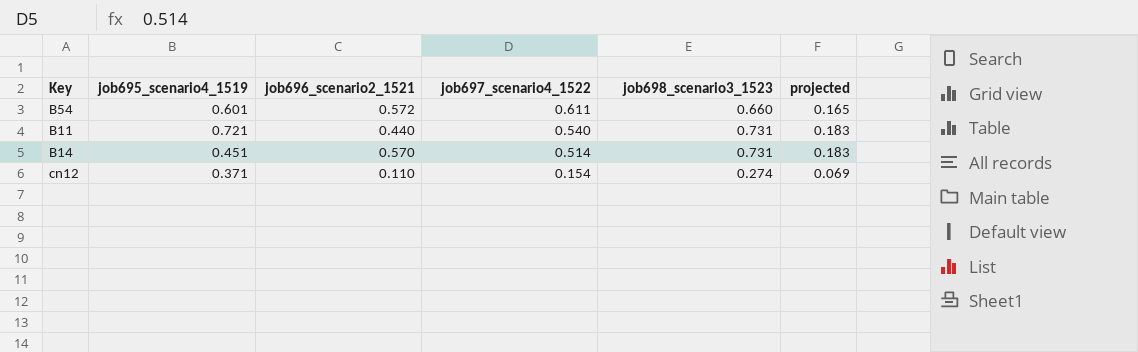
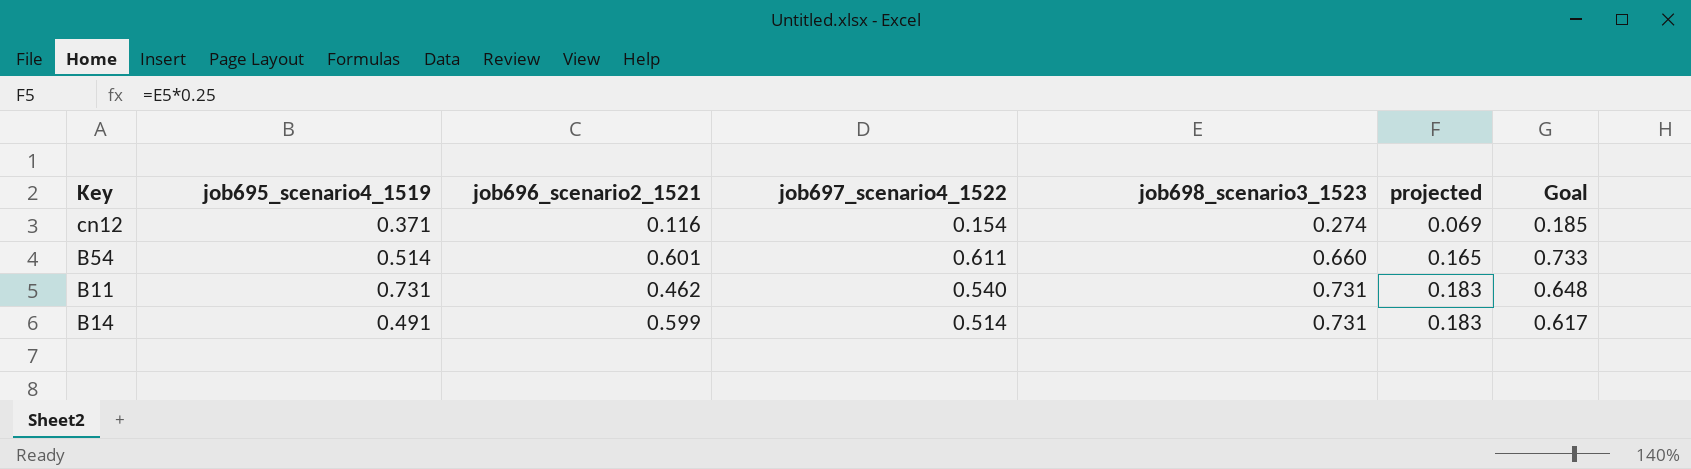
row order: job697_scenario4_1522 descending -> job698_scenario3_1523 ascending
column Goal | formula: none -> [job697_scenario4_1522] * 1.2
cn12 | job696_scenario2_1521: 0.110 -> 0.116
B54 | job695_scenario4_1519: 0.601 -> 0.514
B54 | job696_scenario2_1521: 0.572 -> 0.601
B11 | job695_scenario4_1519: 0.721 -> 0.731
B11 | job696_scenario2_1521: 0.440 -> 0.462
B14 | job695_scenario4_1519: 0.451 -> 0.491
B14 | job696_scenario2_1521: 0.570 -> 0.599

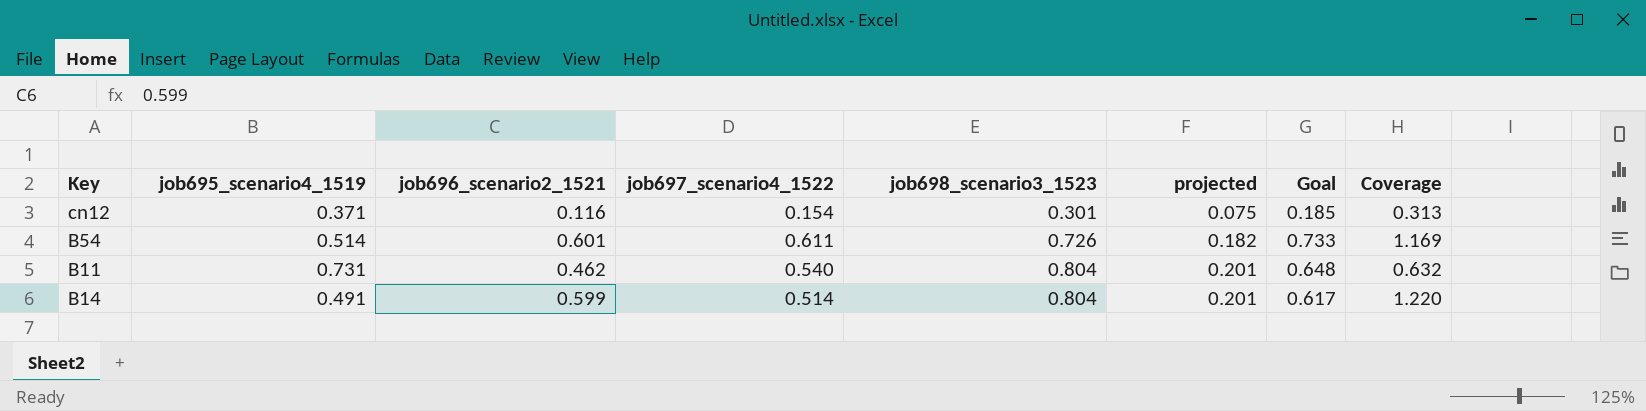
column Coverage | formula: none -> [job696_scenario2_1521] / [job695_scenario4_1519]
cn12 | job698_scenario3_1523: 0.274 -> 0.301
cn12 | projected: 0.069 -> 0.075
B54 | job698_scenario3_1523: 0.660 -> 0.726
B54 | projected: 0.165 -> 0.182
B11 | job698_scenario3_1523: 0.731 -> 0.804
B11 | projected: 0.183 -> 0.201
B14 | job698_scenario3_1523: 0.731 -> 0.804
B14 | projected: 0.183 -> 0.201

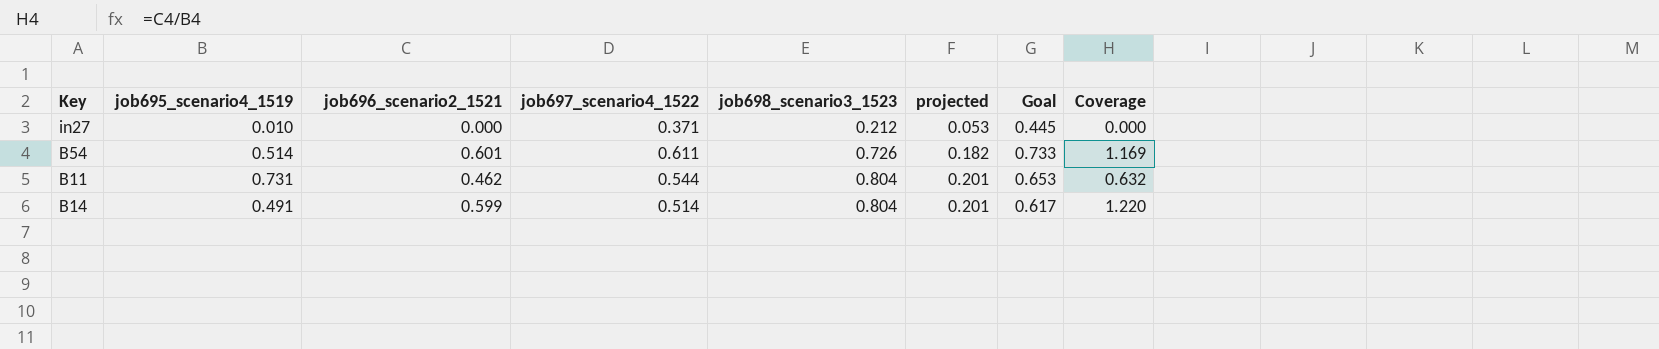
row cn12: 0.371 | 0.116 | 0.154 | 0.301 | 0.075 | 0.185 | 0.313 -> none
row in27: none -> 0.010 | 0.000 | 0.371 | 0.212 | 0.053 | 0.445 | 0.000
B11 | job697_scenario4_1522: 0.540 -> 0.544
B11 | Goal: 0.648 -> 0.653

